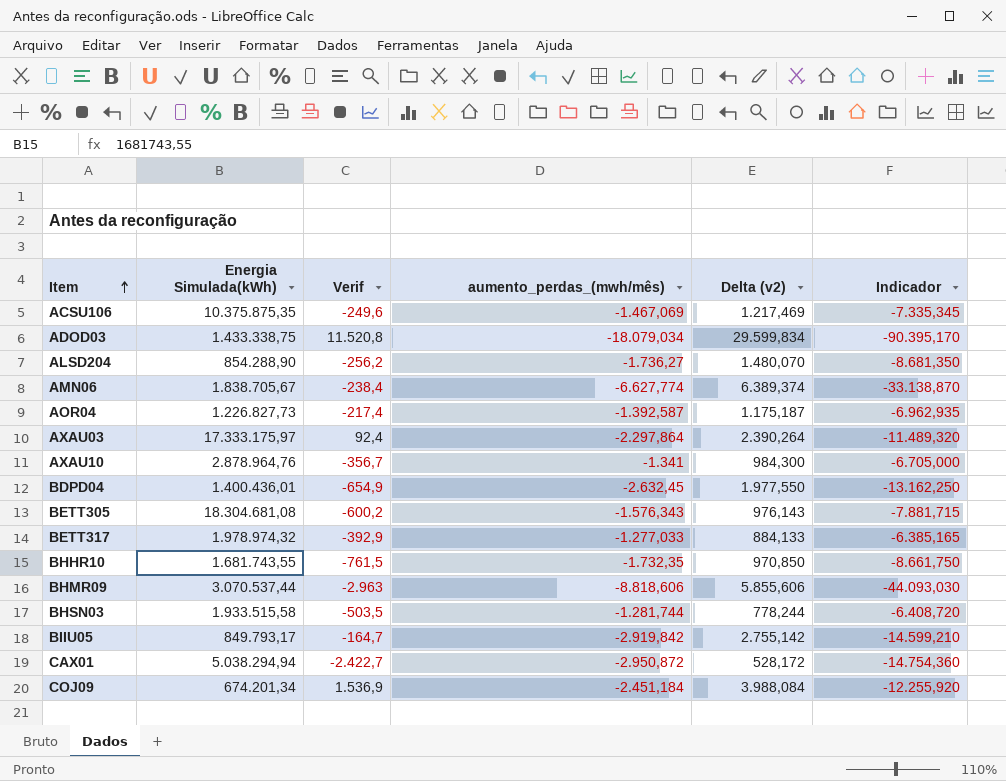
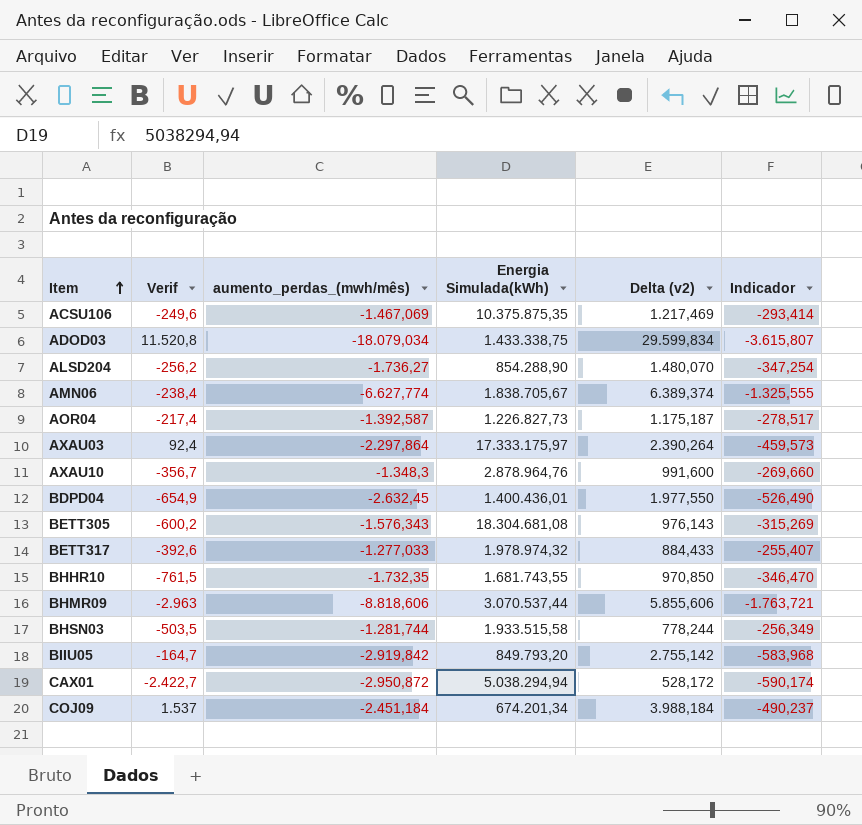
column Energia Simulada(kWh) | position: 2 -> 4
column Indicador | formula: [aumento_perdas_(mwh/mês)] * 5 -> [aumento_perdas_(mwh/mês)] * 0,2
AXAU10 | aumento_perdas_(mwh/mês): -1.341 -> -1.348,3
AXAU10 | Delta (v2): 984,300 -> 991,600
BETT317 | Verif: -392,9 -> -392,6
BETT317 | Delta (v2): 884,133 -> 884,433
BIIU05 | Energia Simulada(kWh): 849.793,17 -> 849.793,20
COJ09 | Verif: 1.536,9 -> 1.537
COJ09 | Delta (v2): 3.988,084 -> 3.988,184

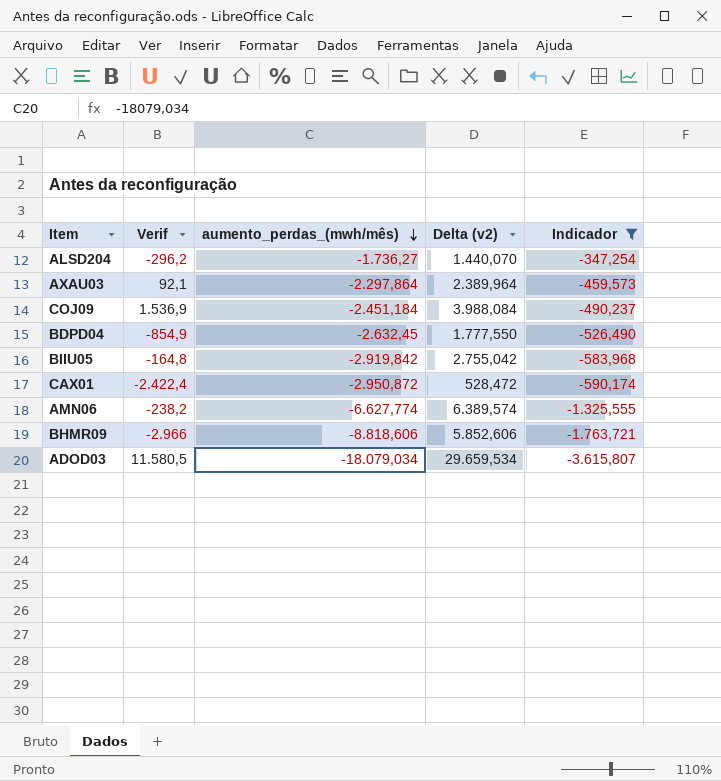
filter: none -> Indicador <= -347,254
row order: Item ascending -> aumento_perdas_(mwh/mês) descending
column Energia Simulada(kWh) | position: 4 -> none
ALSD204 | Verif: -256,2 -> -296,2
ALSD204 | Delta (v2): 1.480,070 -> 1.440,070
AXAU03 | Verif: 92,4 -> 92,1
AXAU03 | Delta (v2): 2.390,264 -> 2.389,964
COJ09 | Verif: 1.537 -> 1.536,9
COJ09 | Delta (v2): 3.988,184 -> 3.988,084
BDPD04 | Verif: -654,9 -> -854,9
BDPD04 | Delta (v2): 1.977,550 -> 1.777,550
BIIU05 | Verif: -164,7 -> -164,8
BIIU05 | Delta (v2): 2.755,142 -> 2.755,042
CAX01 | Verif: -2.422,7 -> -2.422,4
CAX01 | Delta (v2): 528,172 -> 528,472
AMN06 | Verif: -238,4 -> -238,2
AMN06 | Delta (v2): 6.389,374 -> 6.389,574
BHMR09 | Verif: -2.963 -> -2.966
BHMR09 | Delta (v2): 5.855,606 -> 5.852,606
ADOD03 | Verif: 11.520,8 -> 11.580,5
ADOD03 | Delta (v2): 29.599,834 -> 29.659,534

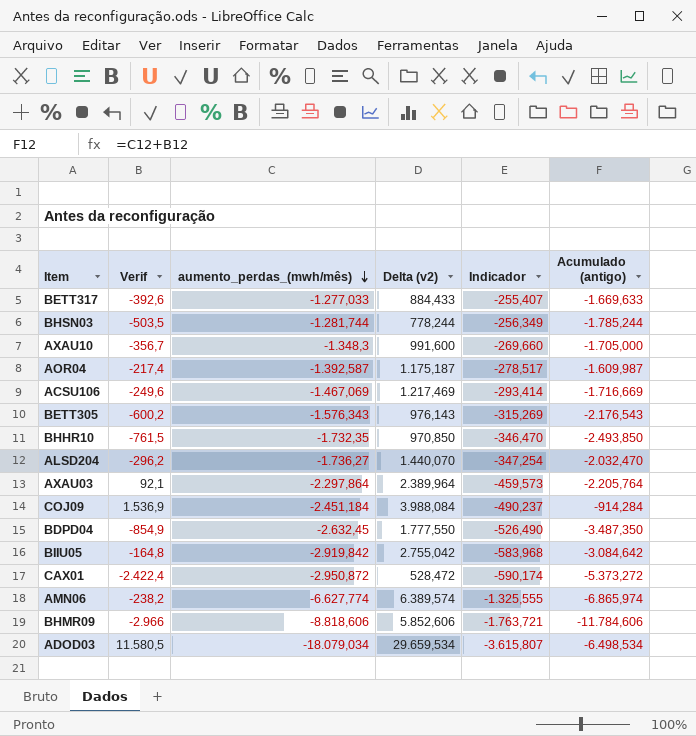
filter: Indicador <= -347,254 -> none
column Acumulado (antigo) | formula: none -> [Verif] + [aumento_perdas_(mwh/mês)]

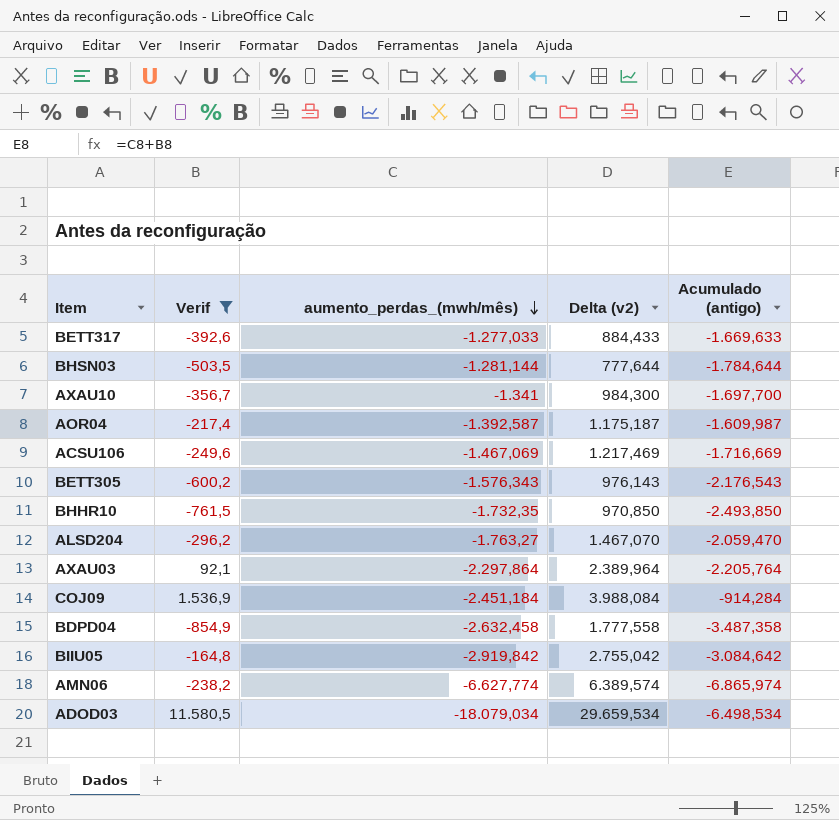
filter: none -> Verif >= -854,9
column Indicador | formula: [aumento_perdas_(mwh/mês)] * 0,2 -> none
BHSN03 | aumento_perdas_(mwh/mês): -1.281,744 -> -1.281,144
BHSN03 | Delta (v2): 778,244 -> 777,644
BHSN03 | Acumulado (antigo): -1.785,244 -> -1.784,644
AXAU10 | aumento_perdas_(mwh/mês): -1.348,3 -> -1.341
AXAU10 | Delta (v2): 991,600 -> 984,300
AXAU10 | Acumulado (antigo): -1.705,000 -> -1.697,700
ALSD204 | aumento_perdas_(mwh/mês): -1.736,27 -> -1.763,27
ALSD204 | Delta (v2): 1.440,070 -> 1.467,070
ALSD204 | Acumulado (antigo): -2.032,470 -> -2.059,470
BDPD04 | aumento_perdas_(mwh/mês): -2.632,45 -> -2.632,458
BDPD04 | Delta (v2): 1.777,550 -> 1.777,558
BDPD04 | Acumulado (antigo): -3.487,350 -> -3.487,358

